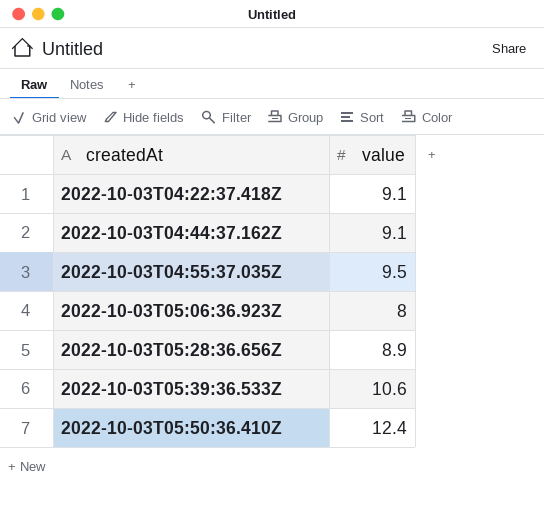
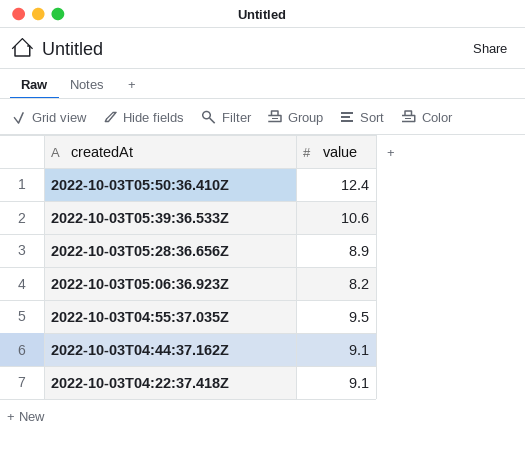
row order: createdAt ascending -> createdAt descending
2022-10-03T05:06:36.923Z | value: 8 -> 8.2

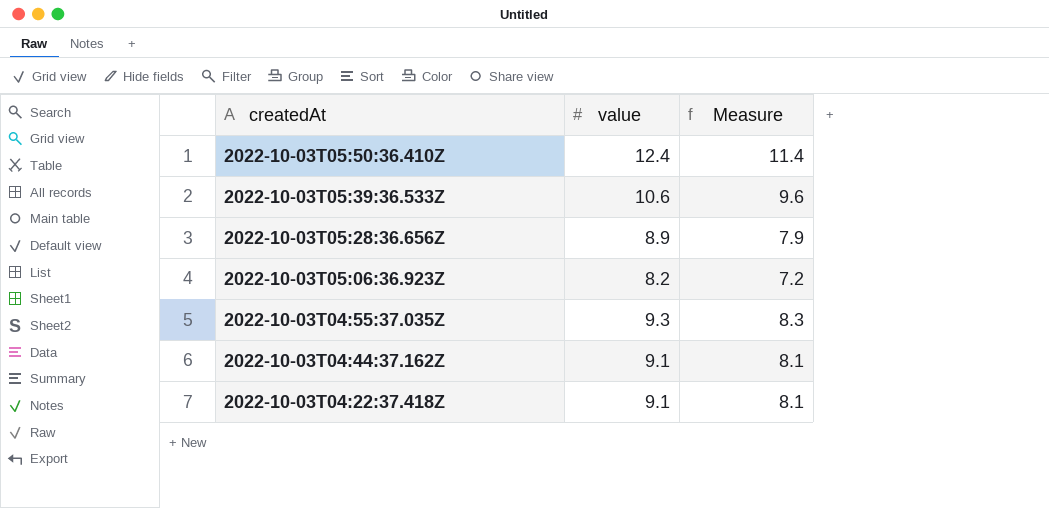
column Measure | formula: none -> [value] - 1
2022-10-03T04:55:37.035Z | value: 9.5 -> 9.3

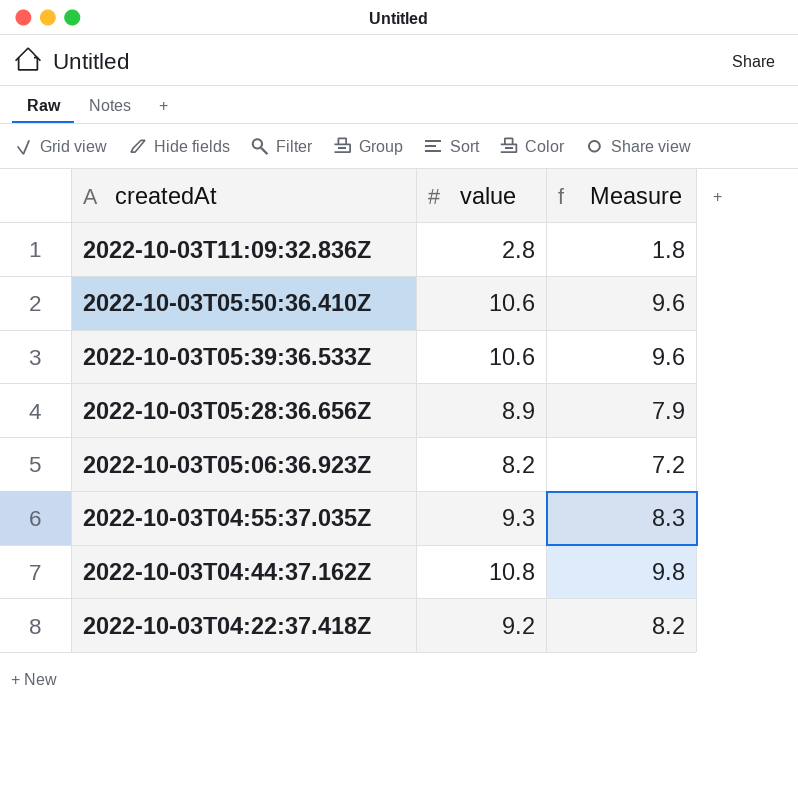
row 2022-10-03T11:09:32.836Z: none -> 2.8 | 1.8
2022-10-03T05:50:36.410Z | value: 12.4 -> 10.6
2022-10-03T05:50:36.410Z | Measure: 11.4 -> 9.6
2022-10-03T04:44:37.162Z | value: 9.1 -> 10.8
2022-10-03T04:44:37.162Z | Measure: 8.1 -> 9.8
2022-10-03T04:22:37.418Z | value: 9.1 -> 9.2
2022-10-03T04:22:37.418Z | Measure: 8.1 -> 8.2

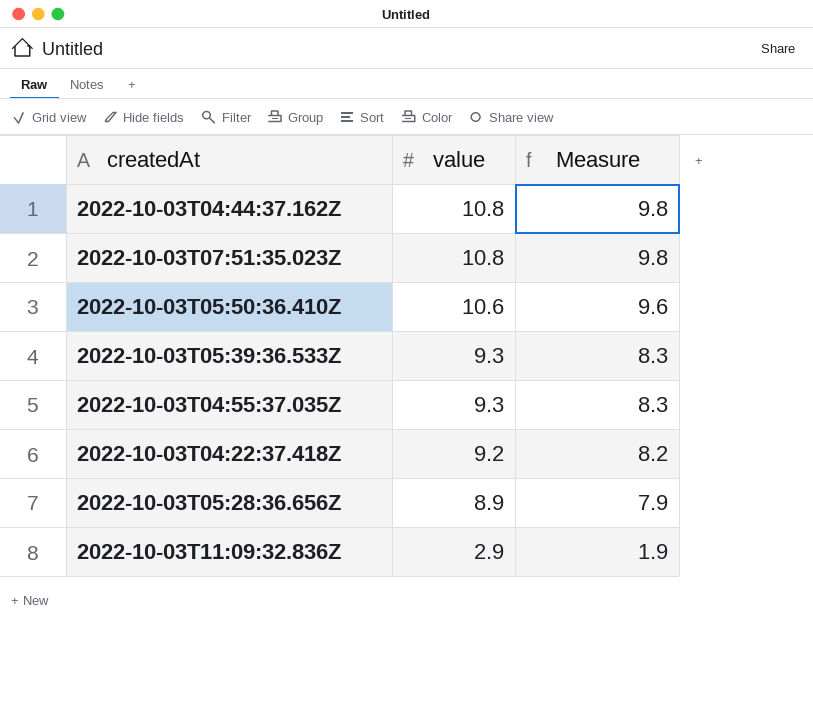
row order: createdAt descending -> value descending
row 2022-10-03T05:06:36.923Z: 8.2 | 7.2 -> none
row 2022-10-03T07:51:35.023Z: none -> 10.8 | 9.8
2022-10-03T05:39:36.533Z | value: 10.6 -> 9.3
2022-10-03T05:39:36.533Z | Measure: 9.6 -> 8.3
2022-10-03T11:09:32.836Z | value: 2.8 -> 2.9
2022-10-03T11:09:32.836Z | Measure: 1.8 -> 1.9

